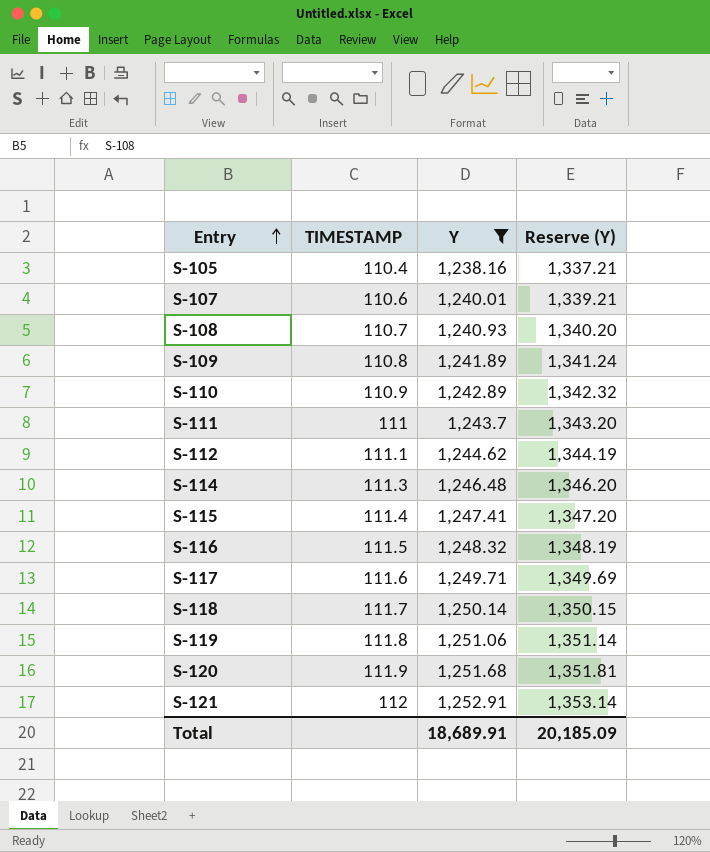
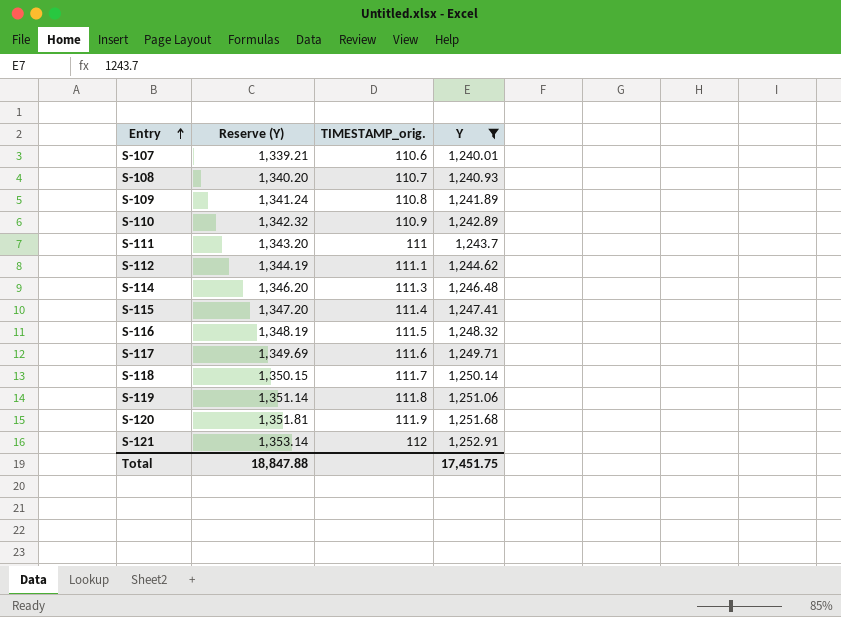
column Reserve (Y) | position: 4 -> 2
column name: TIMESTAMP -> TIMESTAMP_orig.
row S-105: 110.4 | 1,238.16 | 1,337.21 -> none
Total | Reserve (Y): 20,185.09 -> 18,847.88
Total | Y: 18,689.91 -> 17,451.75

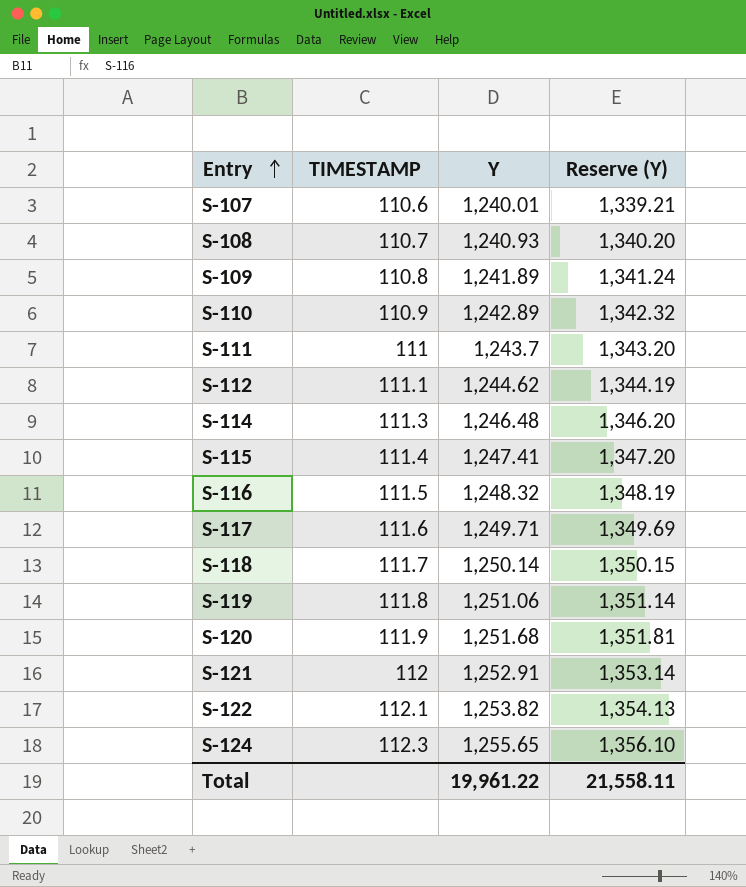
filter: Y <= 1,252.91 -> none
column name: TIMESTAMP_orig. -> TIMESTAMP
column Reserve (Y) | position: 2 -> 4
Total | Y: 17,451.75 -> 19,961.22
Total | Reserve (Y): 18,847.88 -> 21,558.11

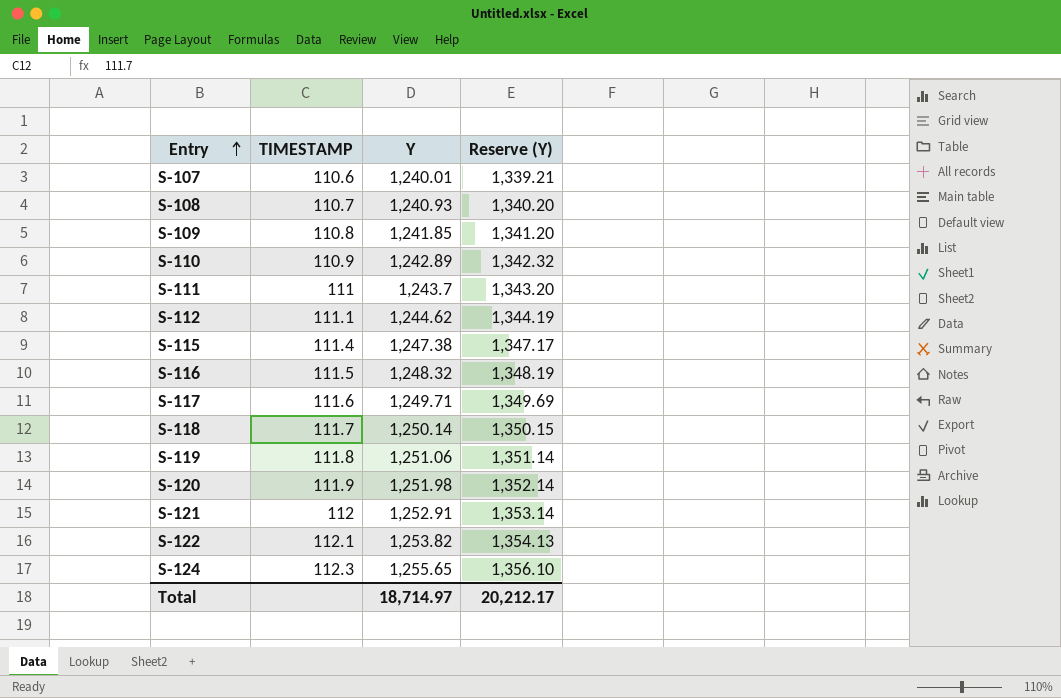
row S-114: 111.3 | 1,246.48 | 1,346.20 -> none
S-109 | Y: 1,241.89 -> 1,241.85
S-109 | Reserve (Y): 1,341.24 -> 1,341.20
S-115 | Y: 1,247.41 -> 1,247.38
S-115 | Reserve (Y): 1,347.20 -> 1,347.17
S-120 | Y: 1,251.68 -> 1,251.98
S-120 | Reserve (Y): 1,351.81 -> 1,352.14
Total | Y: 19,961.22 -> 18,714.97
Total | Reserve (Y): 21,558.11 -> 20,212.17

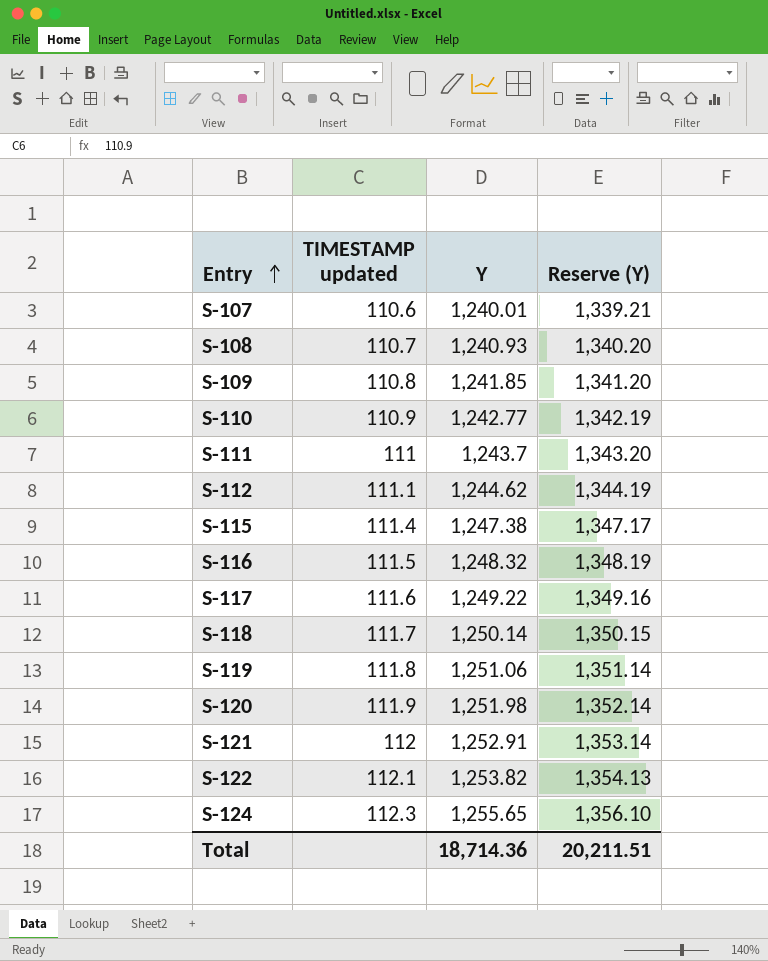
column name: TIMESTAMP -> TIMESTAMP updated
S-110 | Y: 1,242.89 -> 1,242.77
S-110 | Reserve (Y): 1,342.32 -> 1,342.19
S-117 | Y: 1,249.71 -> 1,249.22
S-117 | Reserve (Y): 1,349.69 -> 1,349.16
Total | Y: 18,714.97 -> 18,714.36
Total | Reserve (Y): 20,212.17 -> 20,211.51

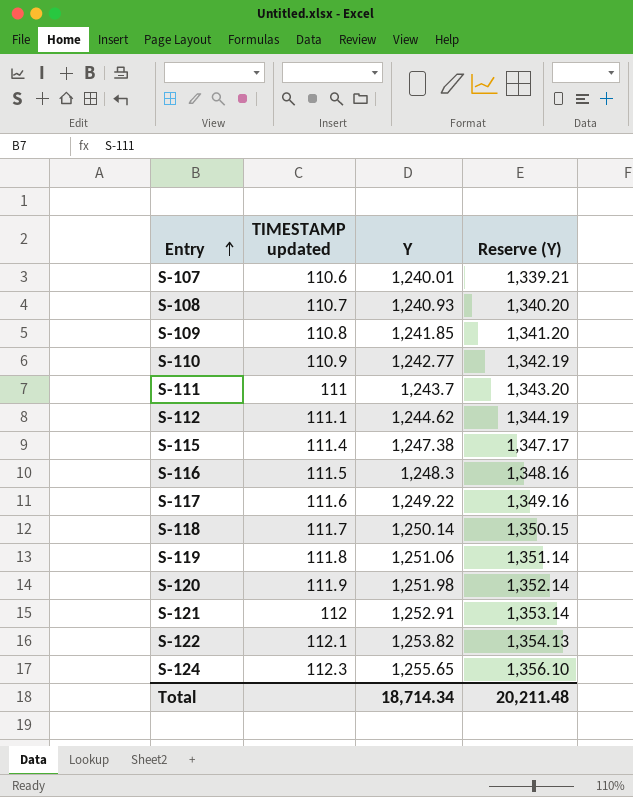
S-116 | Y: 1,248.32 -> 1,248.3
S-116 | Reserve (Y): 1,348.19 -> 1,348.16
Total | Y: 18,714.36 -> 18,714.34
Total | Reserve (Y): 20,211.51 -> 20,211.48

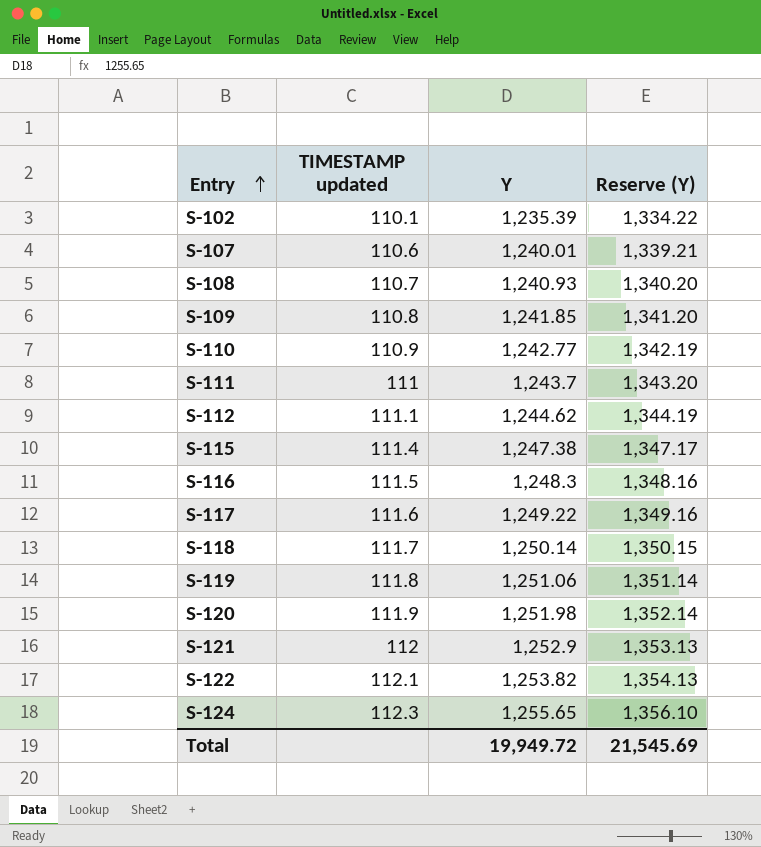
row S-102: none -> 110.1 | 1,235.39 | 1,334.22
S-121 | Y: 1,252.91 -> 1,252.9
S-121 | Reserve (Y): 1,353.14 -> 1,353.13
Total | Y: 18,714.34 -> 19,949.72
Total | Reserve (Y): 20,211.48 -> 21,545.69

